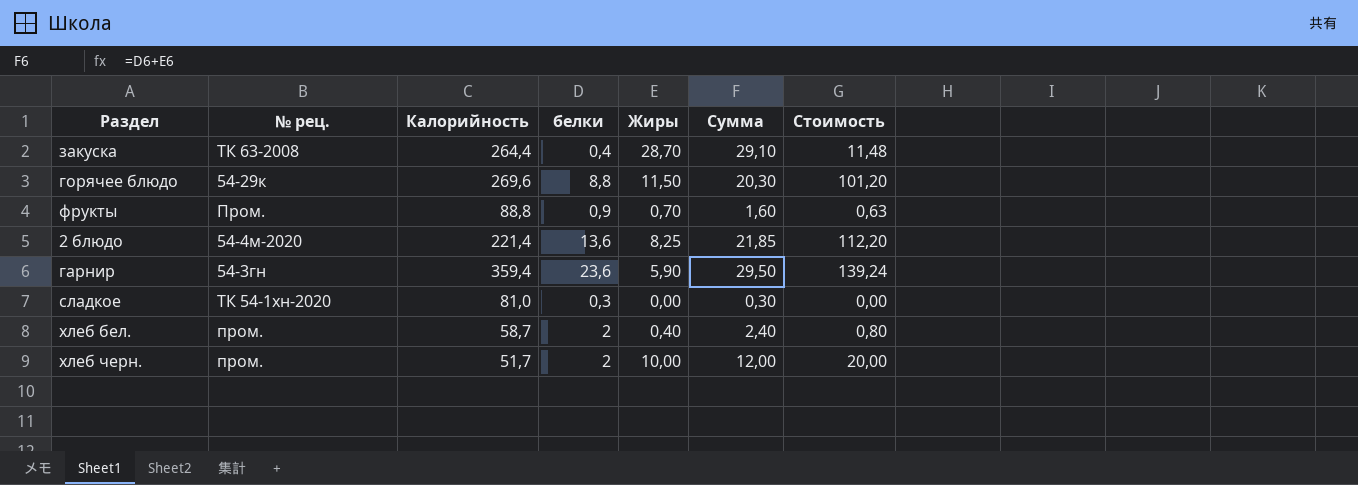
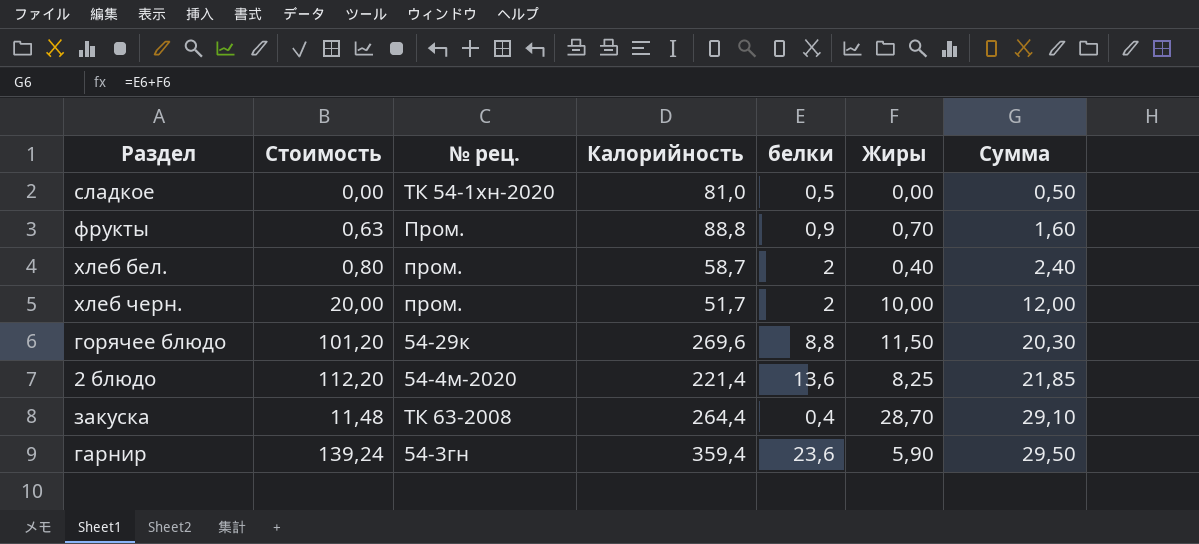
row order: none -> Сумма ascending
column Стоимость | position: 7 -> 2
сладкое | белки: 0,3 -> 0,5
сладкое | Сумма: 0,30 -> 0,50

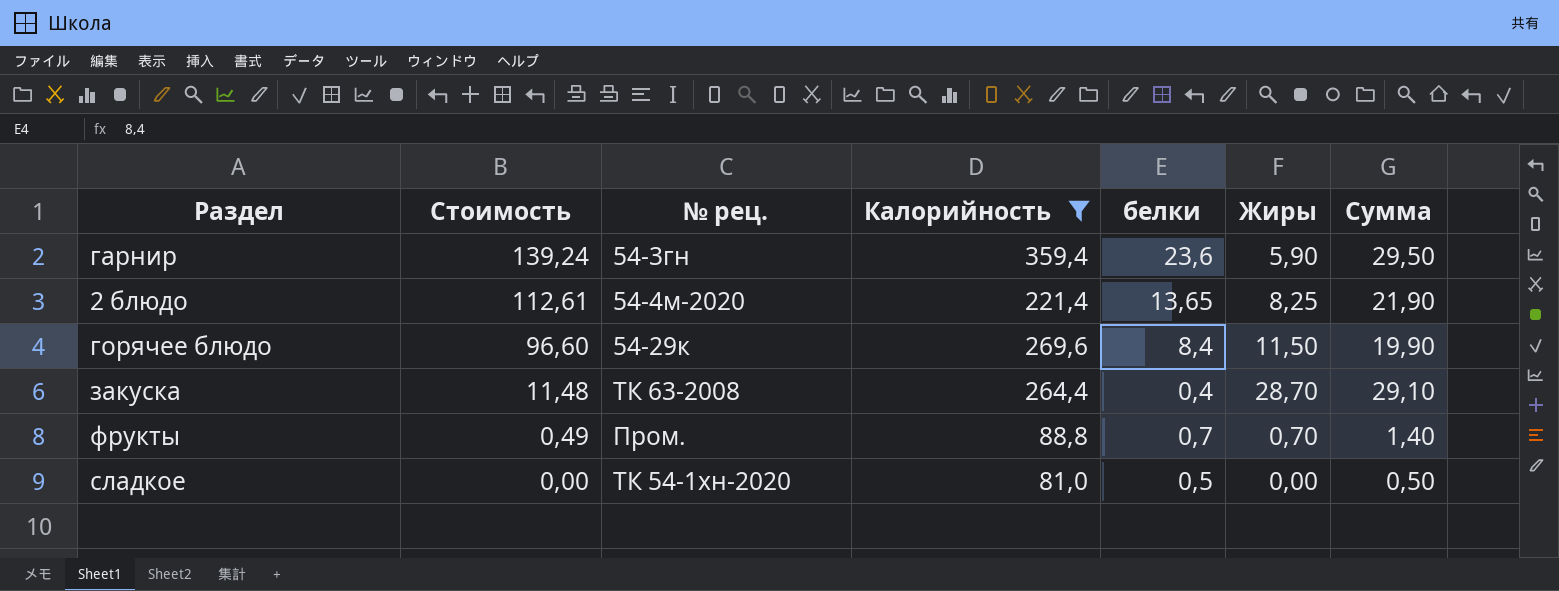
filter: none -> Калорийность >= 81,0
row order: Сумма ascending -> Стоимость descending
2 блюдо | Стоимость: 112,20 -> 112,61
2 блюдо | белки: 13,6 -> 13,65
2 блюдо | Сумма: 21,85 -> 21,90
горячее блюдо | Стоимость: 101,20 -> 96,60
горячее блюдо | белки: 8,8 -> 8,4
горячее блюдо | Сумма: 20,30 -> 19,90
фрукты | Стоимость: 0,63 -> 0,49
фрукты | белки: 0,9 -> 0,7
фрукты | Сумма: 1,60 -> 1,40

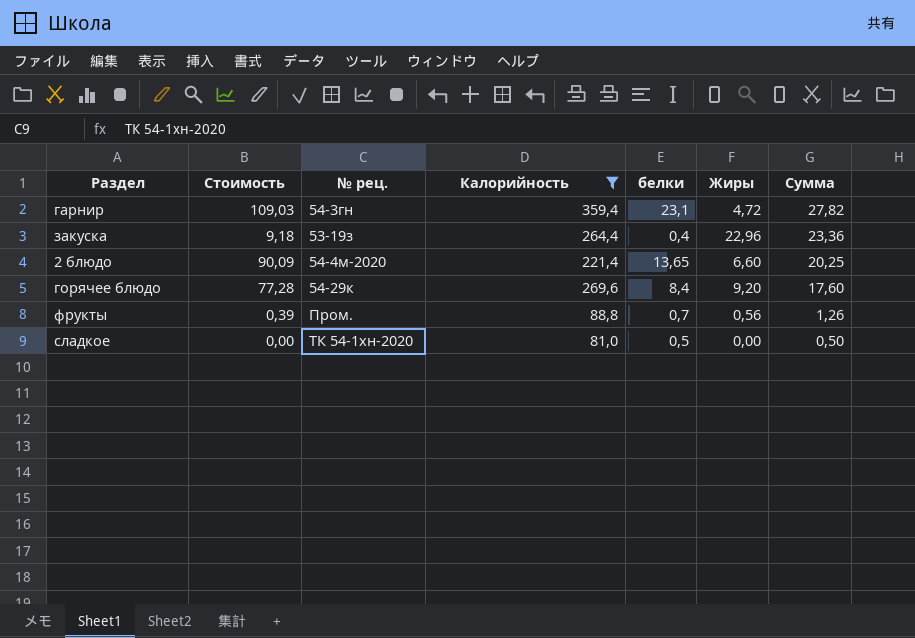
row order: Стоимость descending -> Сумма descending
гарнир | Стоимость: 139,24 -> 109,03
гарнир | белки: 23,6 -> 23,1
гарнир | Жиры: 5,90 -> 4,72
гарнир | Сумма: 29,50 -> 27,82
закуска | Стоимость: 11,48 -> 9,18
закуска | № рец.: ТК 63-2008 -> 53-19з
закуска | Жиры: 28,70 -> 22,96
закуска | Сумма: 29,10 -> 23,36
2 блюдо | Стоимость: 112,61 -> 90,09
2 блюдо | Жиры: 8,25 -> 6,60
2 блюдо | Сумма: 21,90 -> 20,25
горячее блюдо | Стоимость: 96,60 -> 77,28
горячее блюдо | Жиры: 11,50 -> 9,20
горячее блюдо | Сумма: 19,90 -> 17,60
фрукты | Стоимость: 0,49 -> 0,39
фрукты | Жиры: 0,70 -> 0,56
фрукты | Сумма: 1,40 -> 1,26

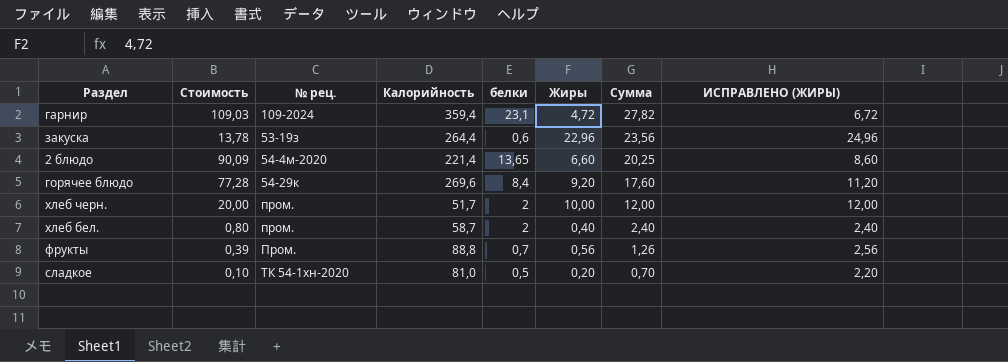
filter: Калорийность >= 81,0 -> none
column ИСПРАВЛЕНО (ЖИРЫ) | formula: none -> [Жиры] + 2
гарнир | № рец.: 54-3гн -> 109-2024
закуска | Стоимость: 9,18 -> 13,78
закуска | белки: 0,4 -> 0,6
закуска | Сумма: 23,36 -> 23,56
сладкое | Стоимость: 0,00 -> 0,10
сладкое | Жиры: 0,00 -> 0,20
сладкое | Сумма: 0,50 -> 0,70

